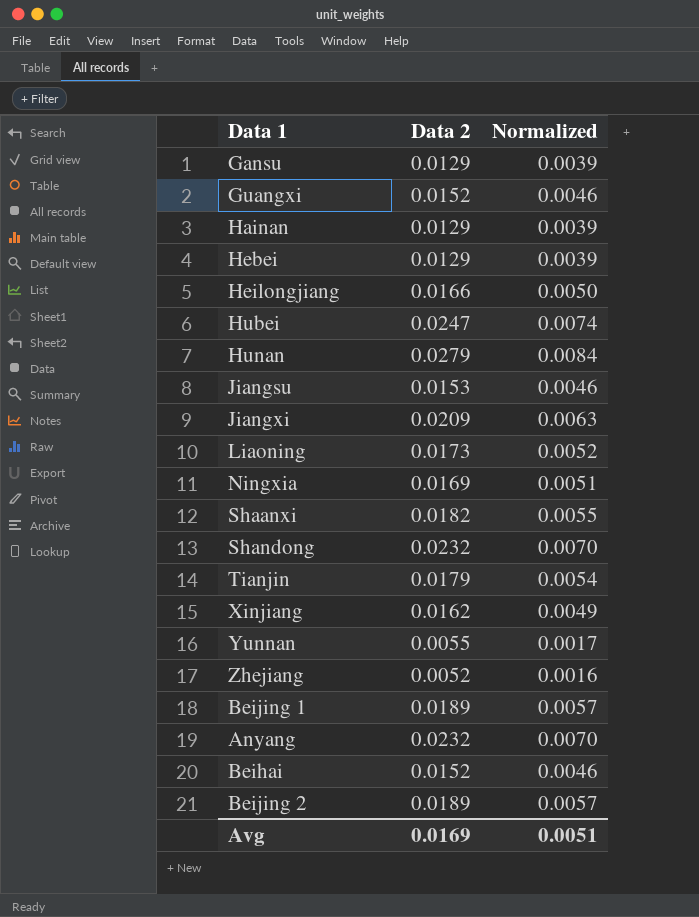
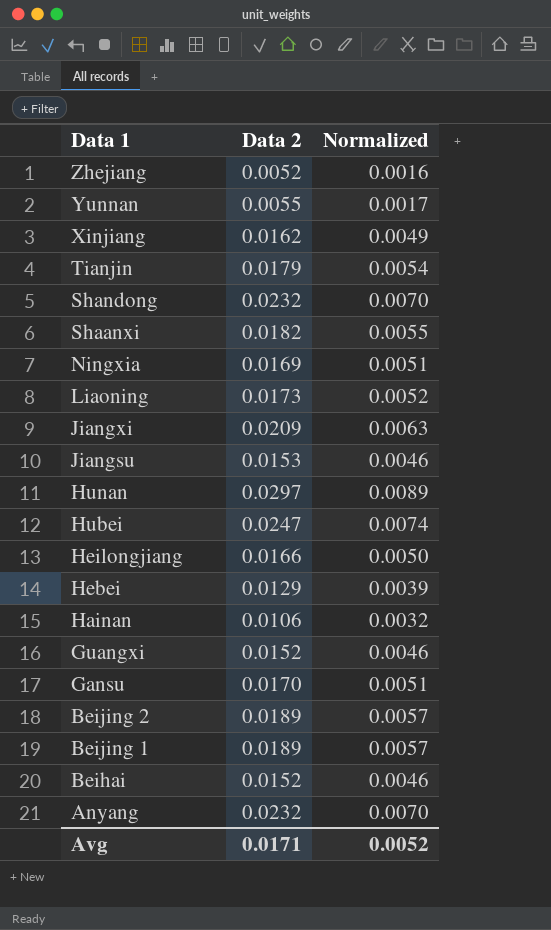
row order: none -> Data 1 descending
Hunan | Data 2: 0.0279 -> 0.0297
Hunan | Normalized: 0.0084 -> 0.0089
Hainan | Data 2: 0.0129 -> 0.0106
Hainan | Normalized: 0.0039 -> 0.0032
Gansu | Data 2: 0.0129 -> 0.0170
Gansu | Normalized: 0.0039 -> 0.0051
Avg | Data 2: 0.0169 -> 0.0171
Avg | Normalized: 0.0051 -> 0.0052

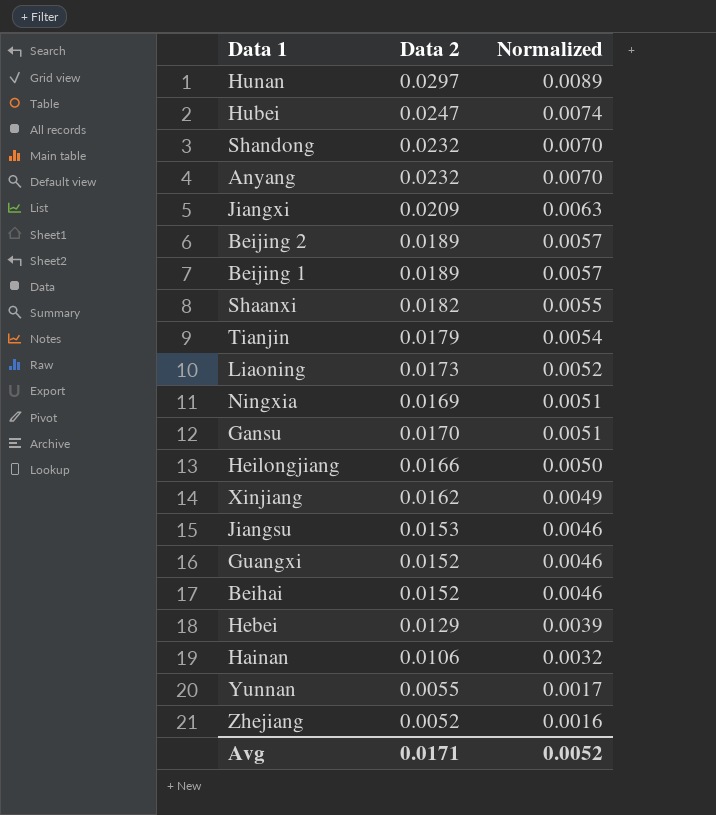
row order: Data 1 descending -> Normalized descending

